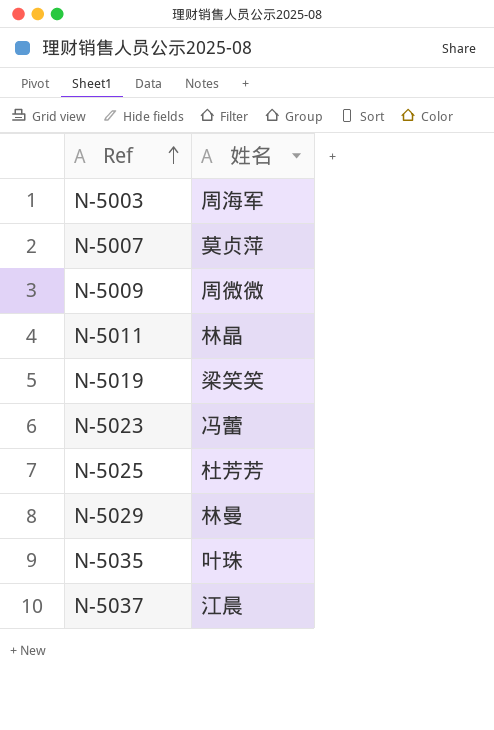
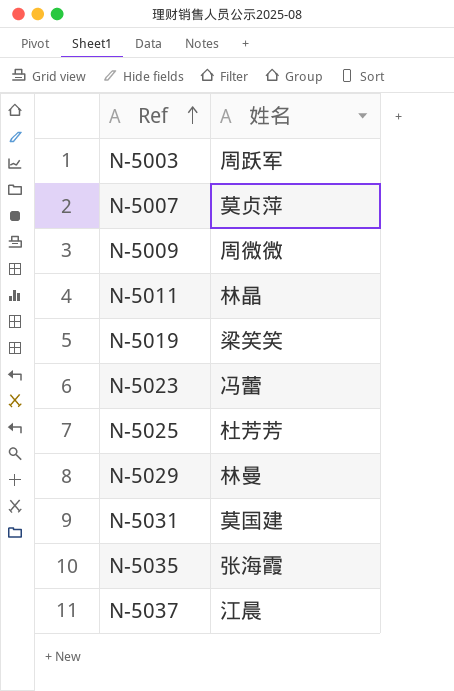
N-5003 | 姓名: 周海军 -> 周跃军
row N-5031: none -> 莫国建
N-5035 | 姓名: 叶珠 -> 张海霞

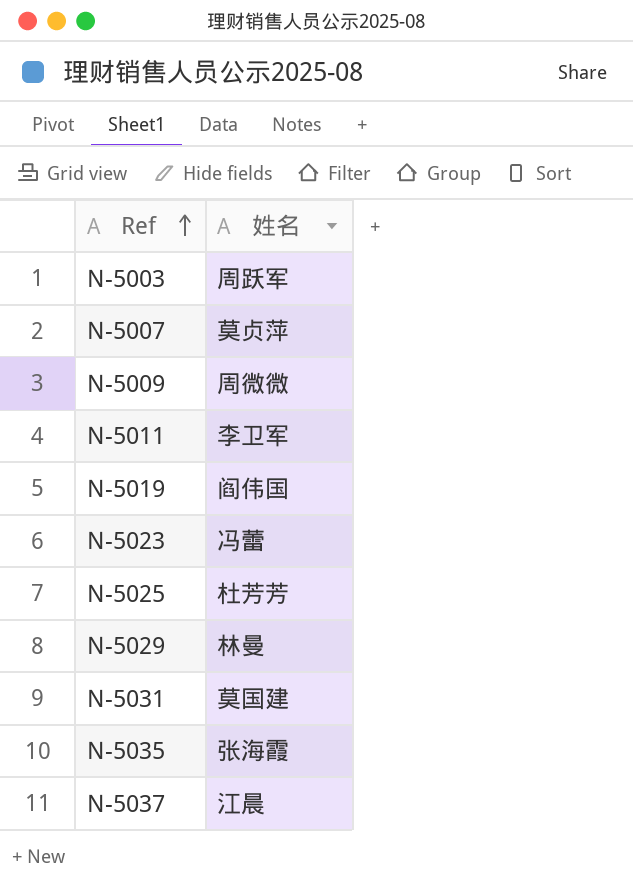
N-5011 | 姓名: 林晶 -> 李卫军
N-5019 | 姓名: 梁笑笑 -> 阎伟国

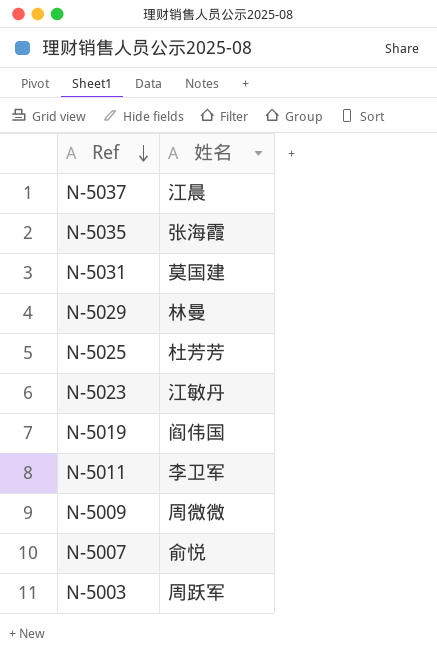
row order: Ref ascending -> Ref descending
N-5023 | 姓名: 冯蕾 -> 江敏丹
N-5007 | 姓名: 莫贞萍 -> 俞悦

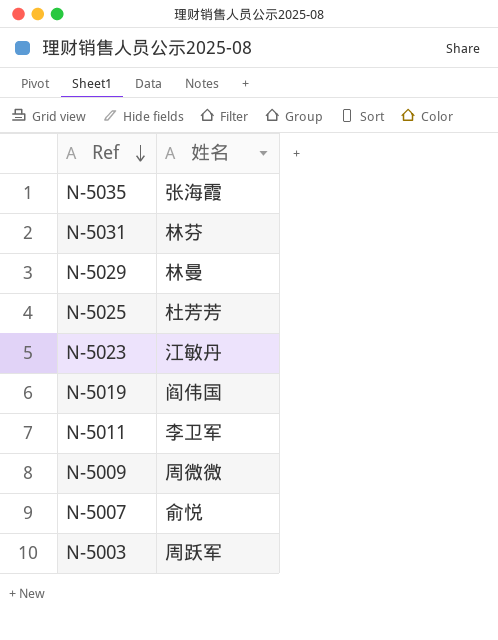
row N-5037: 江晨 -> none
N-5031 | 姓名: 莫国建 -> 林芬

